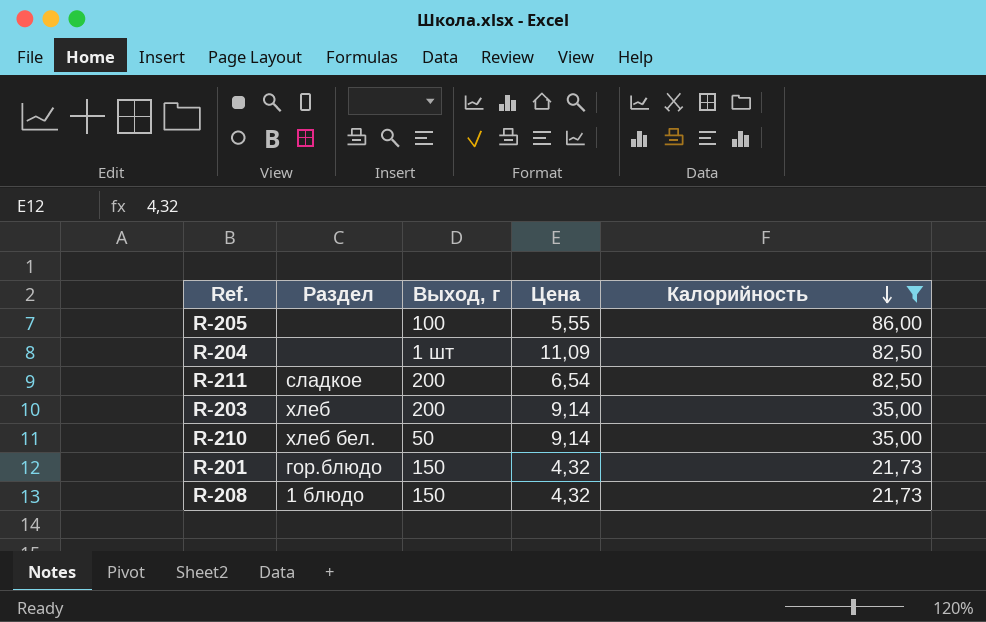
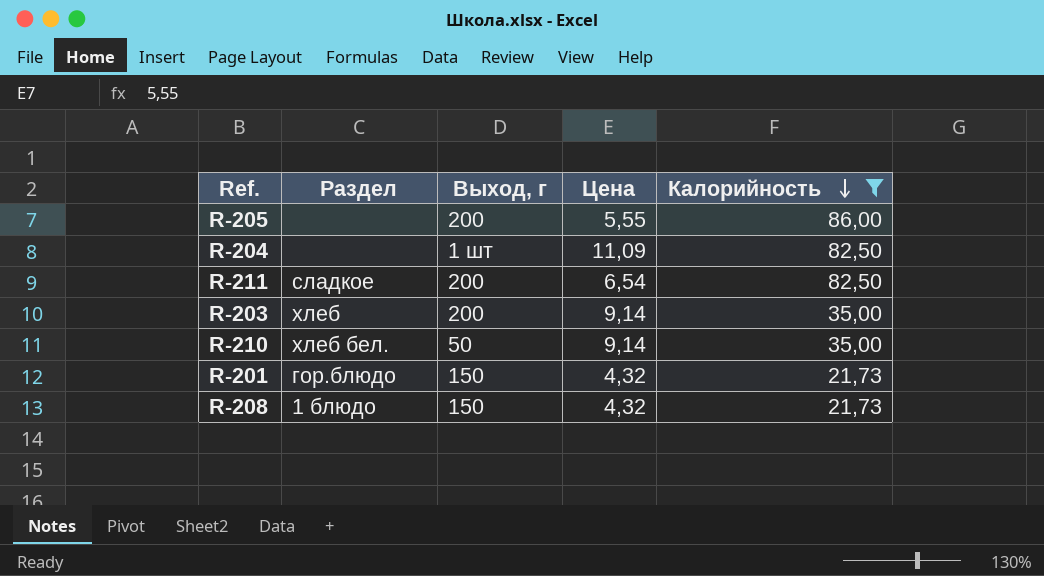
R-205 | Выход, г: 100 -> 200

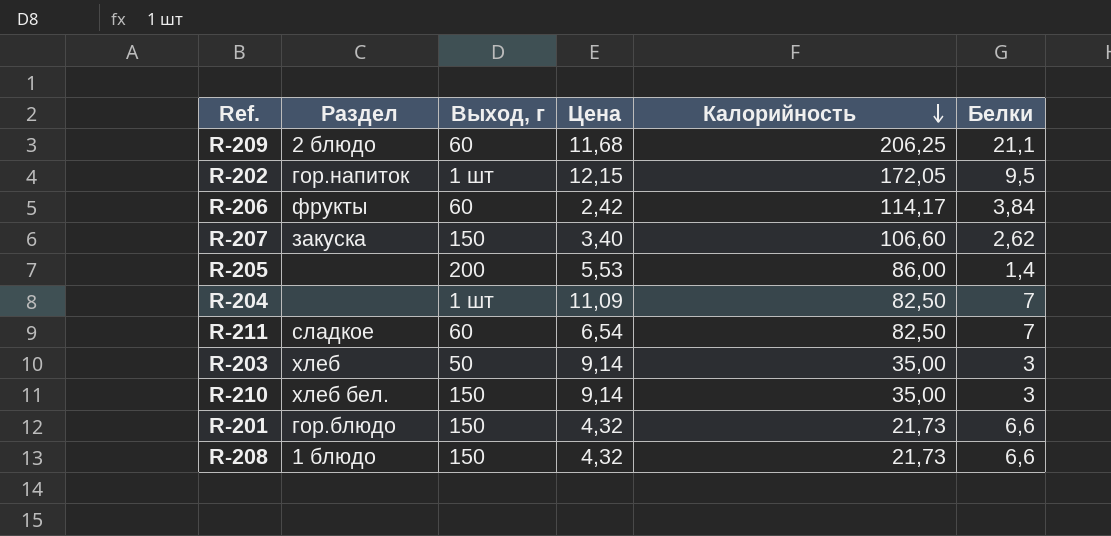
filter: Калорийность <= 86,00 -> none
column Белки | position: none -> 6
R-205 | Цена: 5,55 -> 5,53
R-211 | Выход, г: 200 -> 60
R-203 | Выход, г: 200 -> 50
R-210 | Выход, г: 50 -> 150

